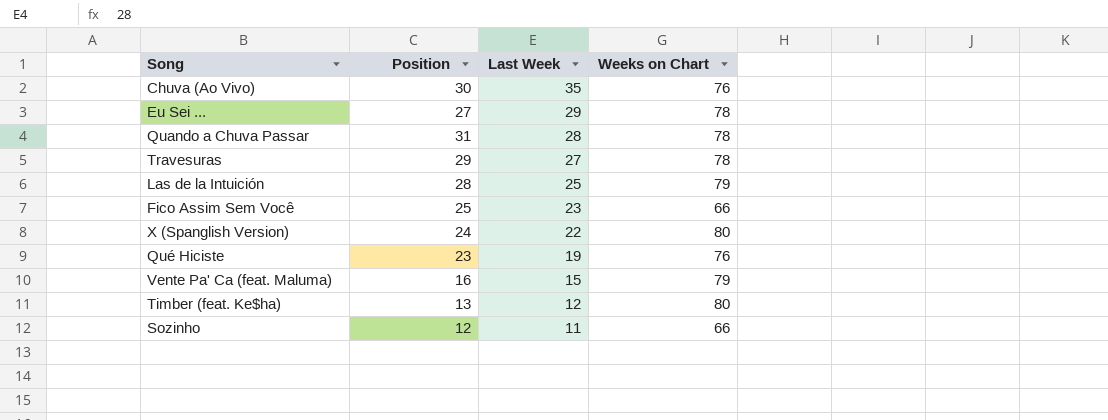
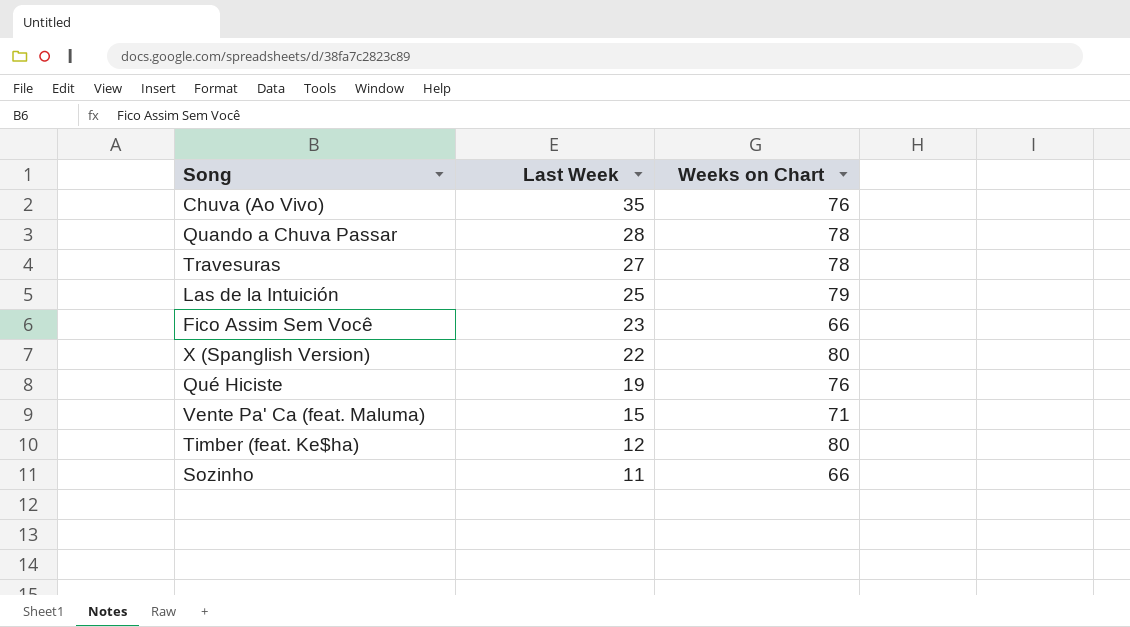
column Position | position: 2 -> none
row Eu Sei ...: 27 | 29 | 78 -> none
Vente Pa' Ca (feat. Maluma) | Weeks on Chart: 79 -> 71

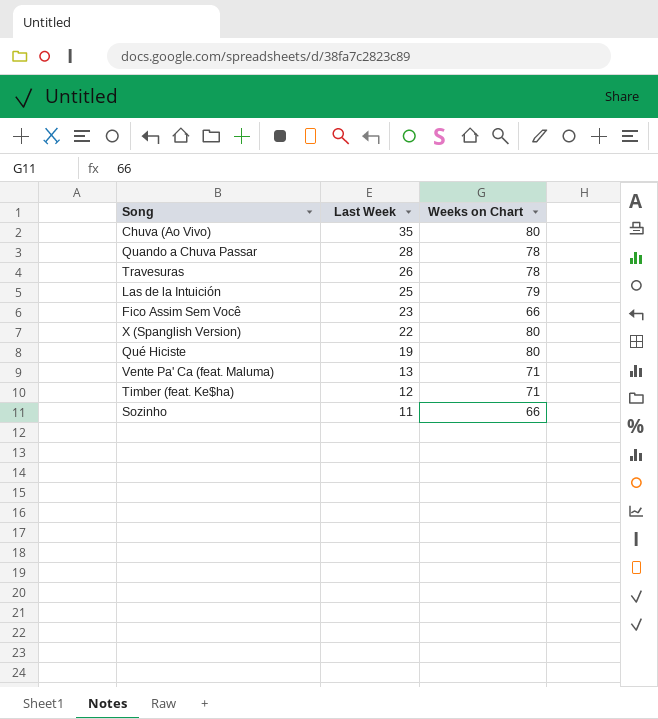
Chuva (Ao Vivo) | Weeks on Chart: 76 -> 80
Travesuras | Last Week: 27 -> 26
Qué Hiciste | Weeks on Chart: 76 -> 80
Vente Pa' Ca (feat. Maluma) | Last Week: 15 -> 13
Timber (feat. Ke$ha) | Weeks on Chart: 80 -> 71

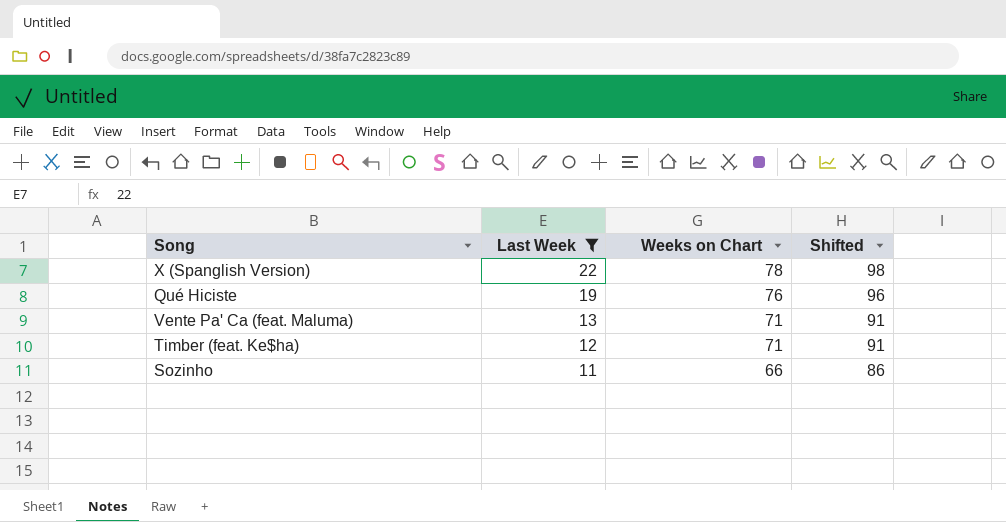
filter: none -> Last Week <= 22
column Shifted | formula: none -> [Weeks on Chart] + 20
X (Spanglish Version) | Weeks on Chart: 80 -> 78
Qué Hiciste | Weeks on Chart: 80 -> 76

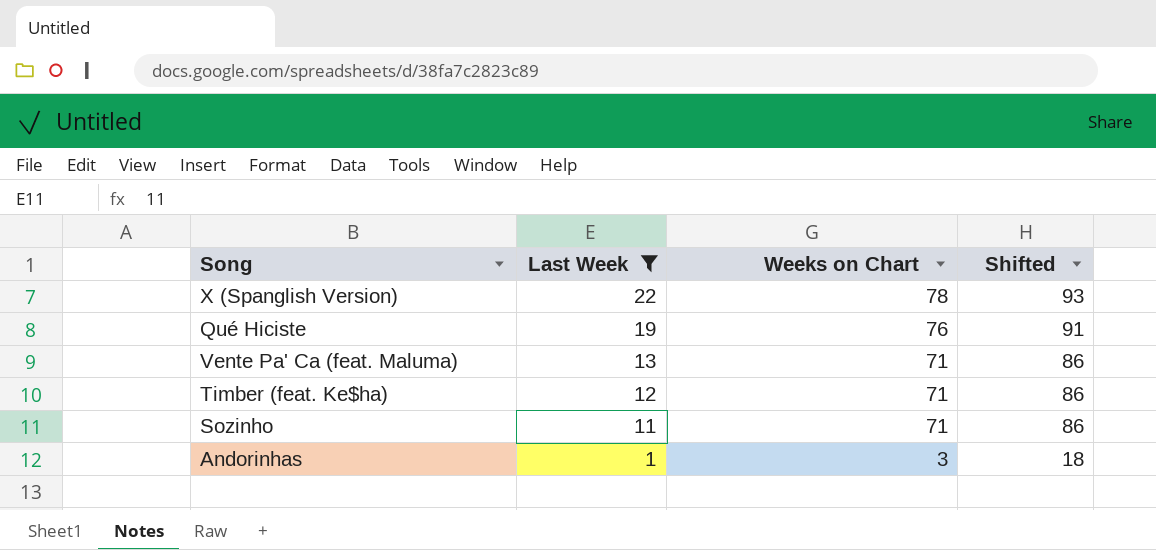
column Shifted | formula: [Weeks on Chart] + 20 -> [Weeks on Chart] + 15
Sozinho | Weeks on Chart: 66 -> 71
row Andorinhas: none -> 1 | 3 | 18

